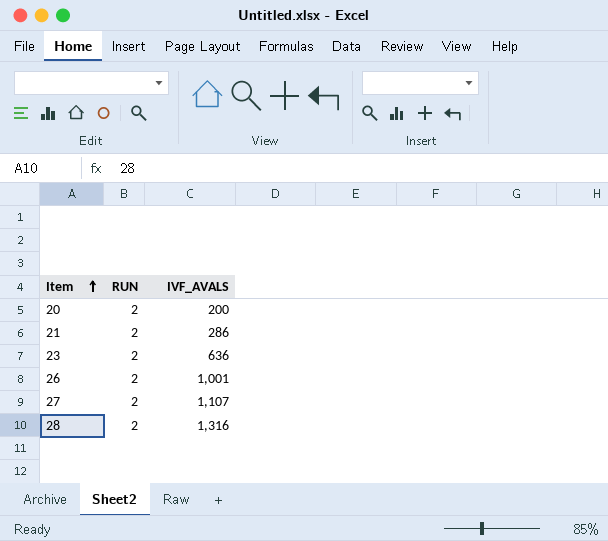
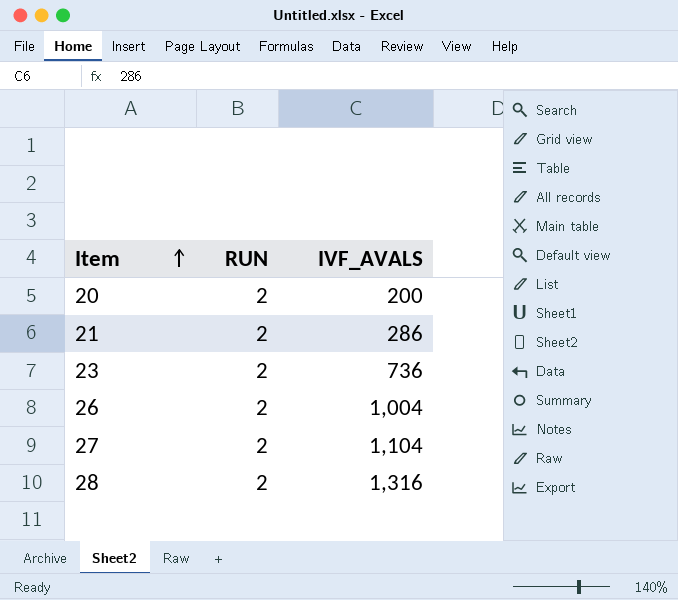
23 | IVF_AVALS: 636 -> 736
26 | IVF_AVALS: 1,001 -> 1,004
27 | IVF_AVALS: 1,107 -> 1,104

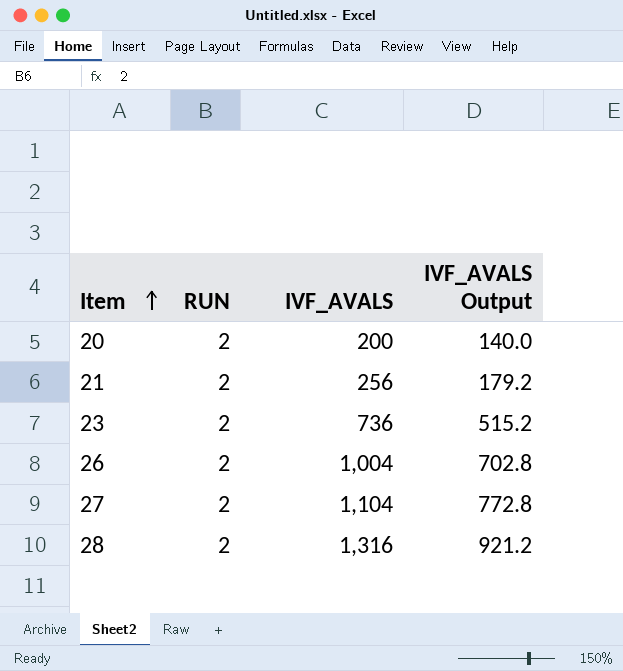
column IVF_AVALS Output | formula: none -> [IVF_AVALS] * 0.7
21 | IVF_AVALS: 286 -> 256

